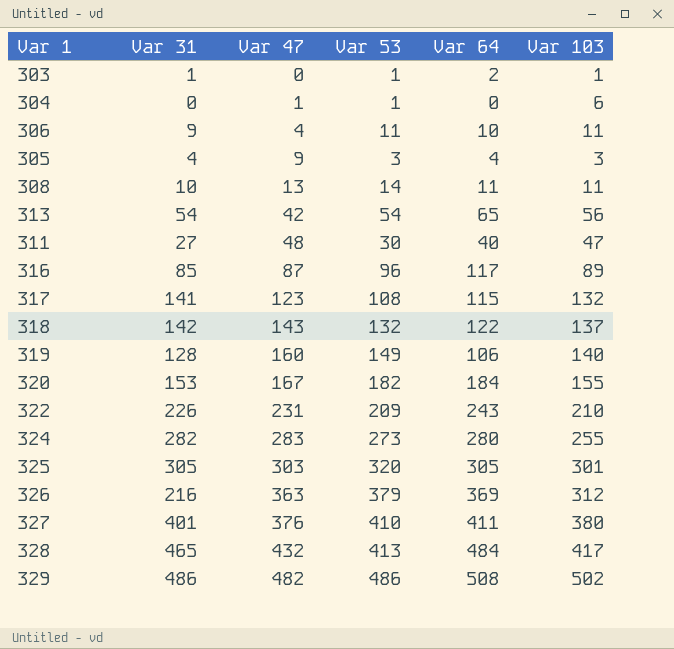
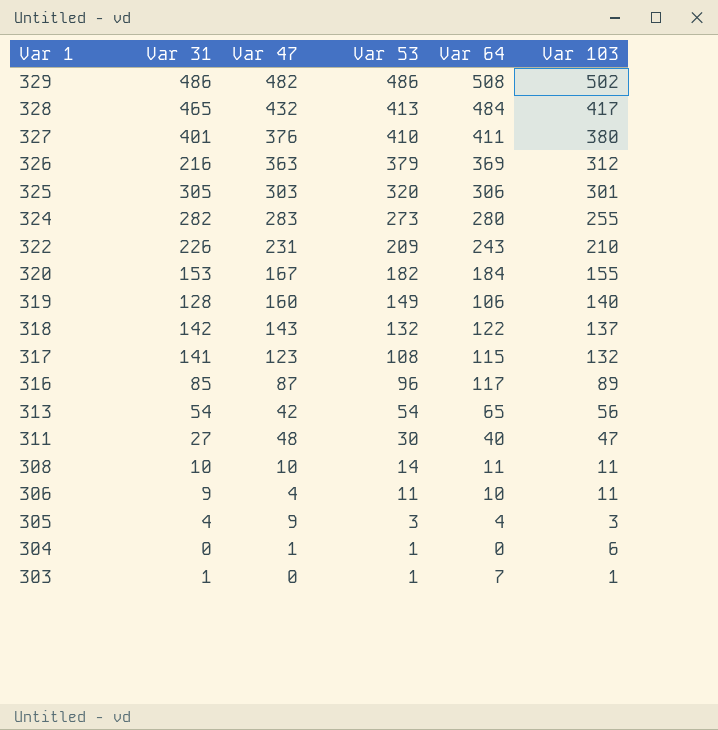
row order: Var 47 ascending -> Var 1 descending
325 | Var 64: 305 -> 306
308 | Var 47: 13 -> 10
303 | Var 64: 2 -> 7

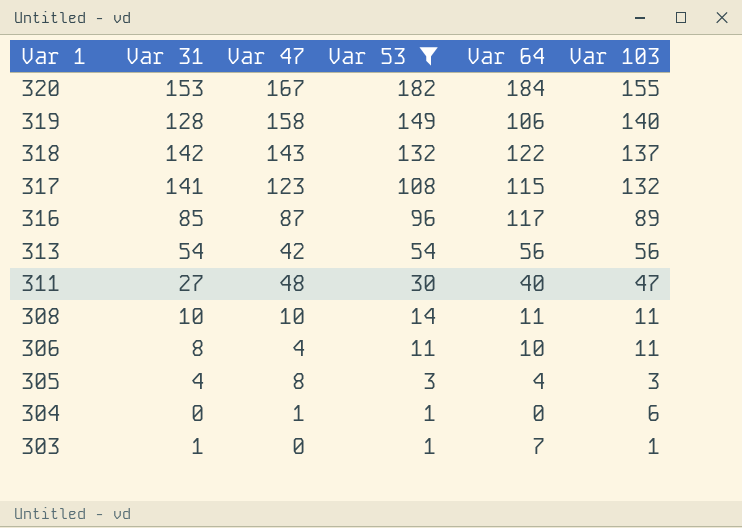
filter: none -> Var 53 <= 182
319 | Var 47: 160 -> 158
313 | Var 64: 65 -> 56
306 | Var 31: 9 -> 8
305 | Var 47: 9 -> 8

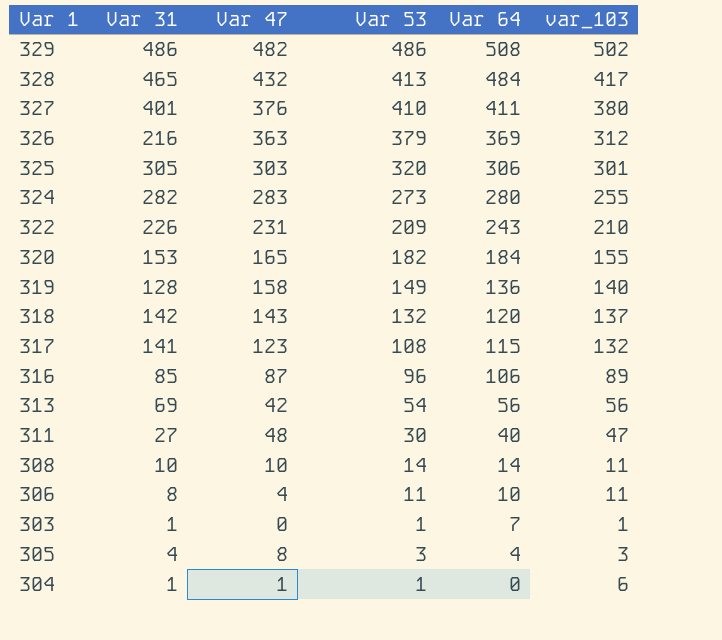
filter: Var 53 <= 182 -> none
row order: Var 1 descending -> Var 64 descending
column name: Var 103 -> var_103
320 | Var 47: 167 -> 165
319 | Var 64: 106 -> 136
318 | Var 64: 122 -> 120
316 | Var 64: 117 -> 106
313 | Var 31: 54 -> 69
308 | Var 64: 11 -> 14
304 | Var 31: 0 -> 1

